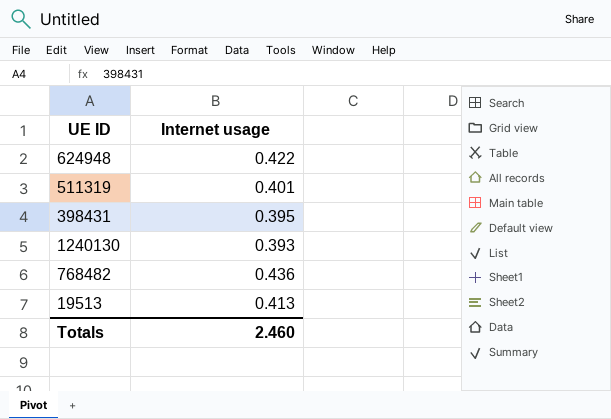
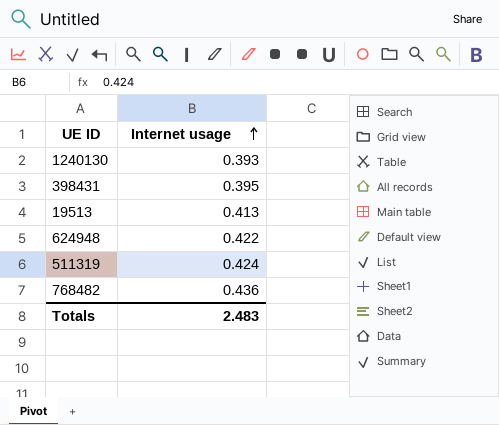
row order: none -> Internet usage ascending
511319 | Internet usage: 0.401 -> 0.424
Totals | Internet usage: 2.460 -> 2.483

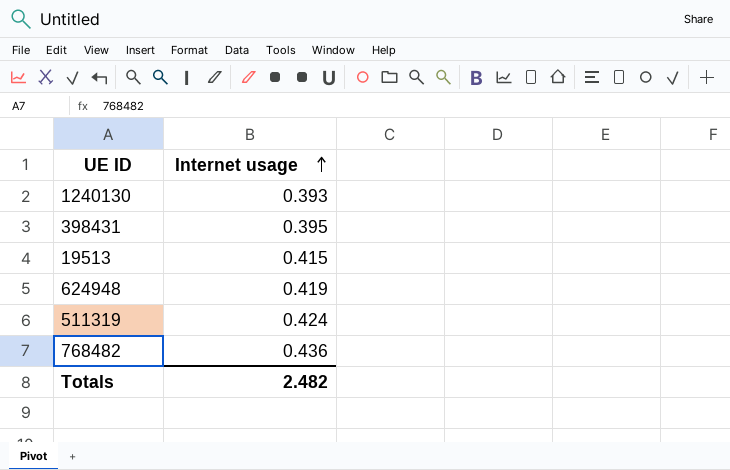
19513 | Internet usage: 0.413 -> 0.415
624948 | Internet usage: 0.422 -> 0.419
Totals | Internet usage: 2.483 -> 2.482

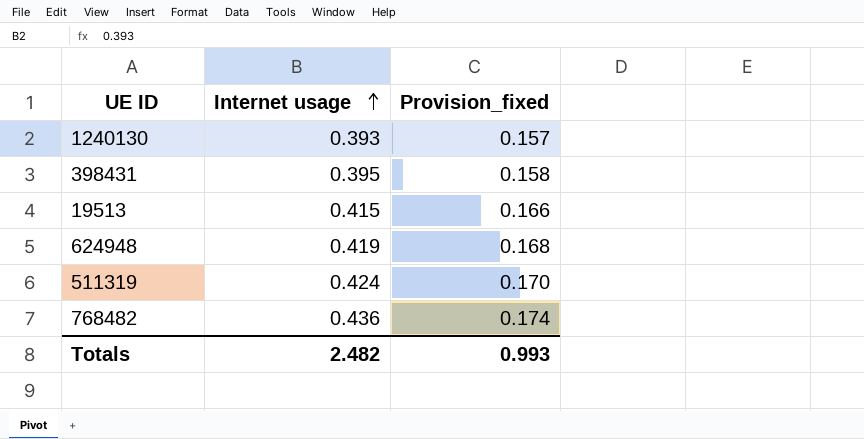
column Provision_fixed | formula: none -> [Internet usage] * 0.4

